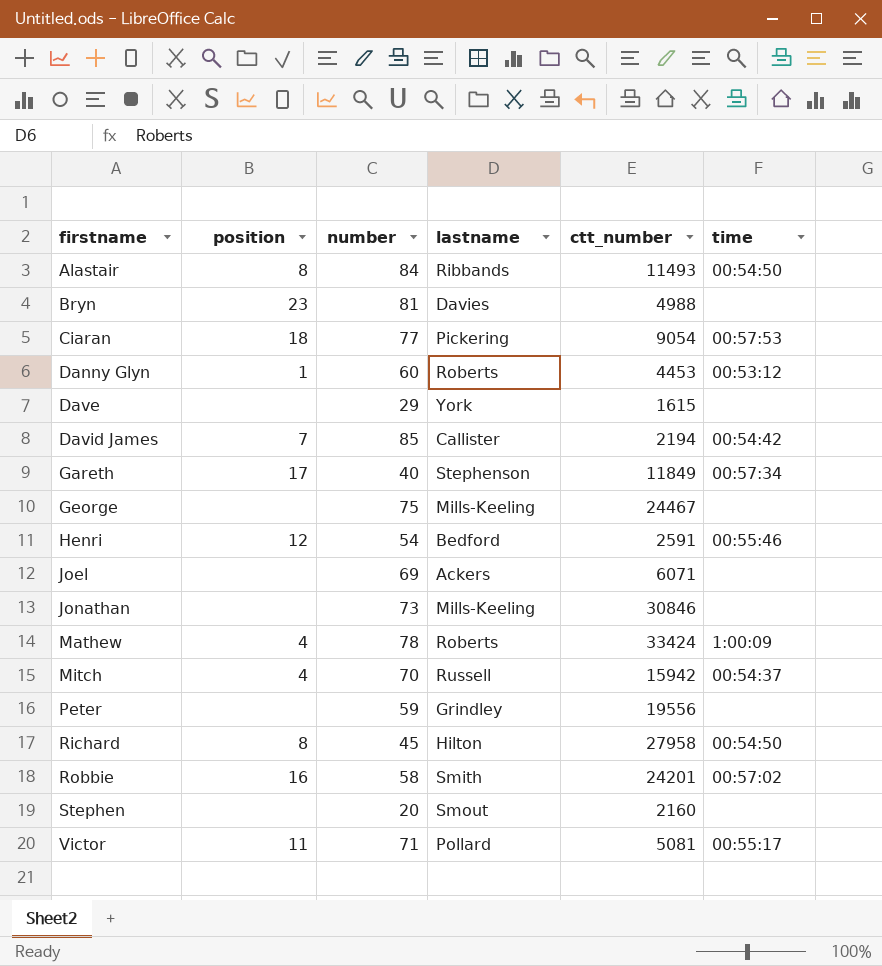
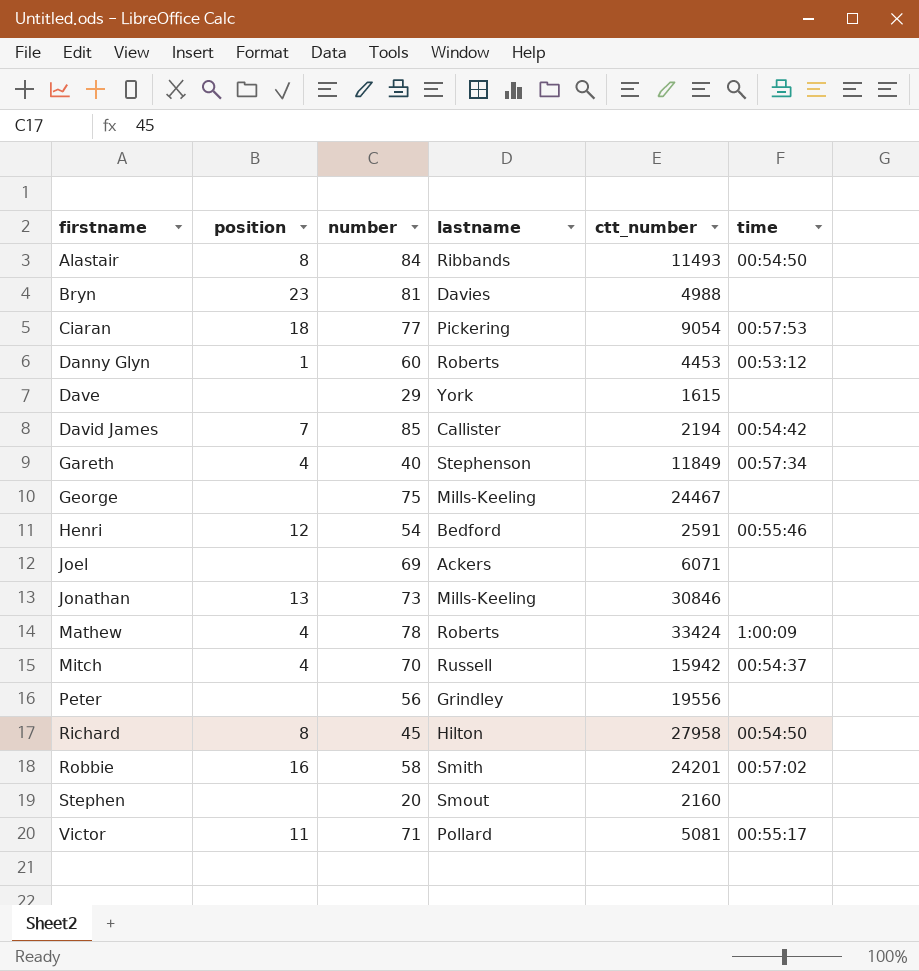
Gareth | position: 17 -> 4
Jonathan | position: none -> 13
Peter | number: 59 -> 56

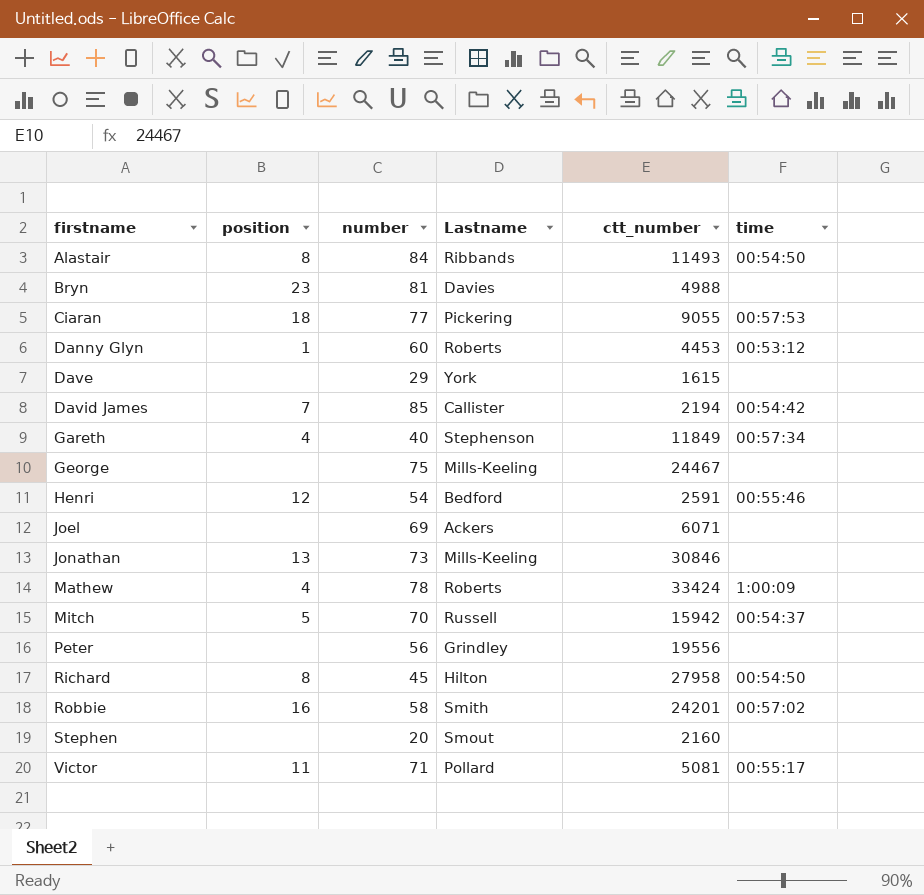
column name: lastname -> Lastname
Ciaran | ctt_number: 9054 -> 9055
Mitch | position: 4 -> 5

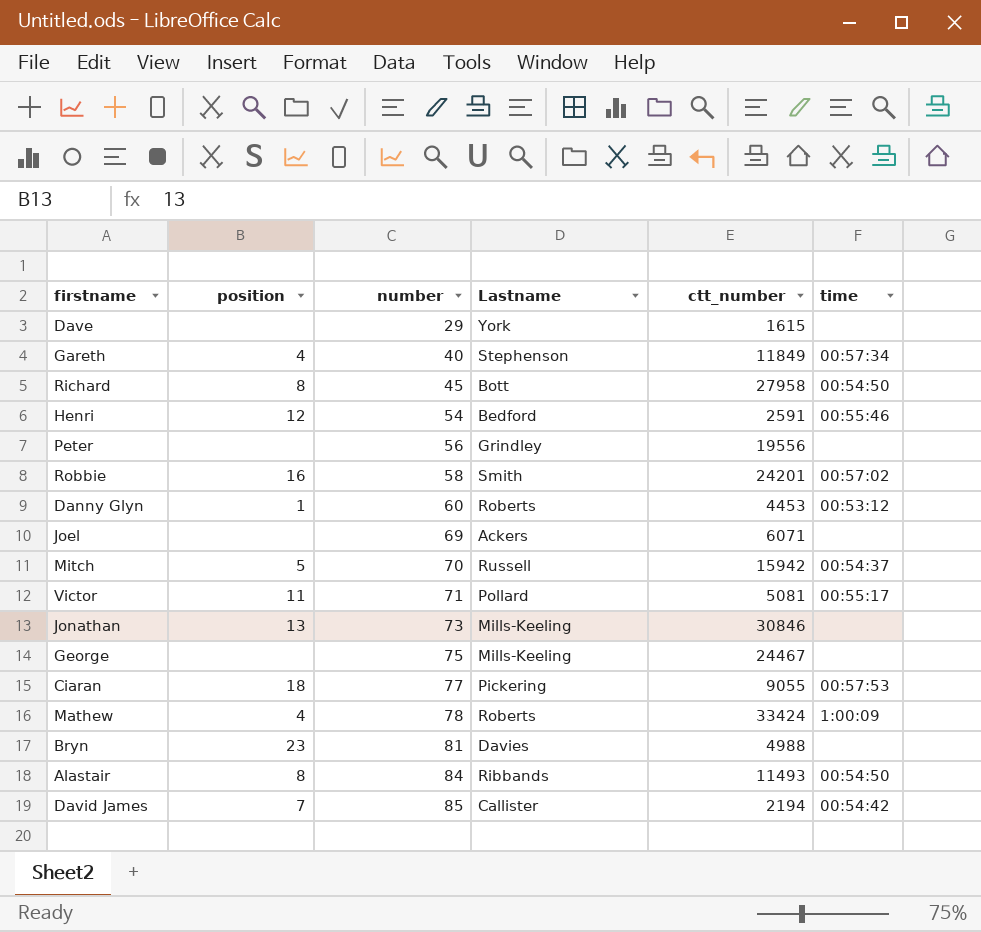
row order: firstname ascending -> number ascending
row Stephen: none | 20 | Smout | 2160 | none -> none
Richard | Lastname: Hilton -> Bott

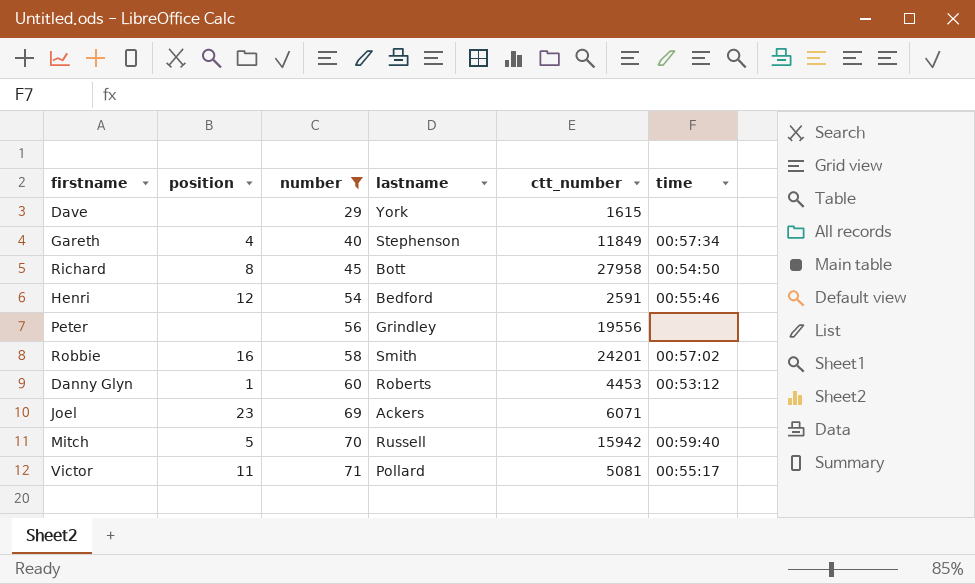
filter: none -> number <= 71
column name: Lastname -> lastname
Joel | position: none -> 23
Mitch | time: 00:54:37 -> 00:59:40

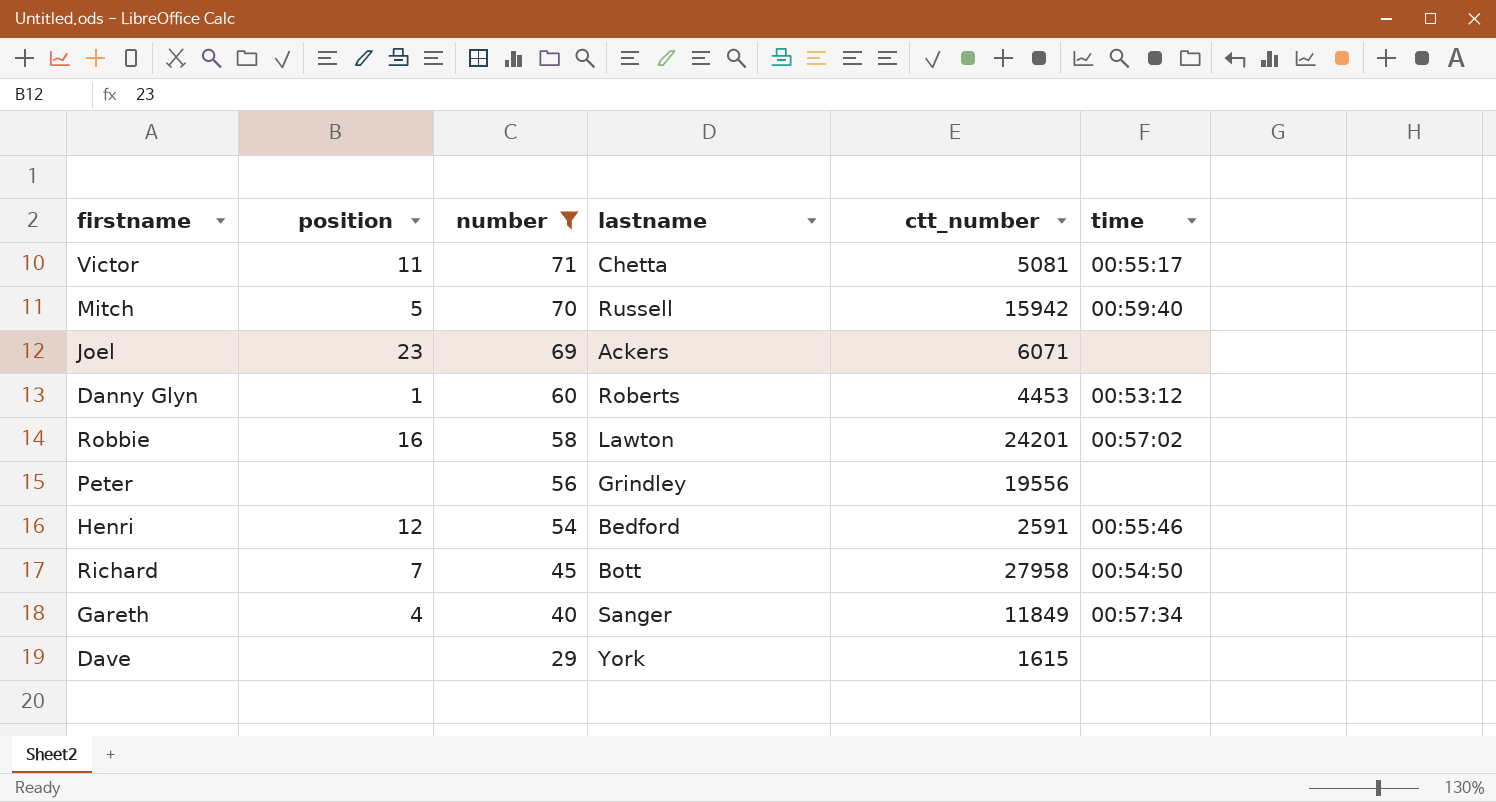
row order: number ascending -> number descending
Victor | lastname: Pollard -> Chetta
Robbie | lastname: Smith -> Lawton
Richard | position: 8 -> 7
Gareth | lastname: Stephenson -> Sanger

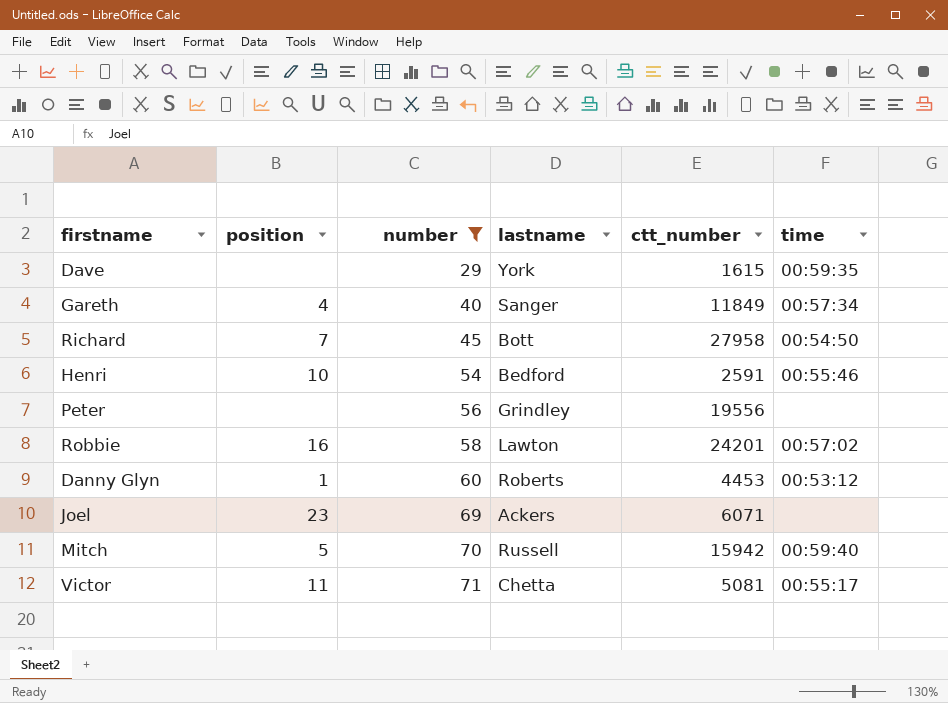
row order: number descending -> number ascending
Dave | time: none -> 00:59:35
Henri | position: 12 -> 10

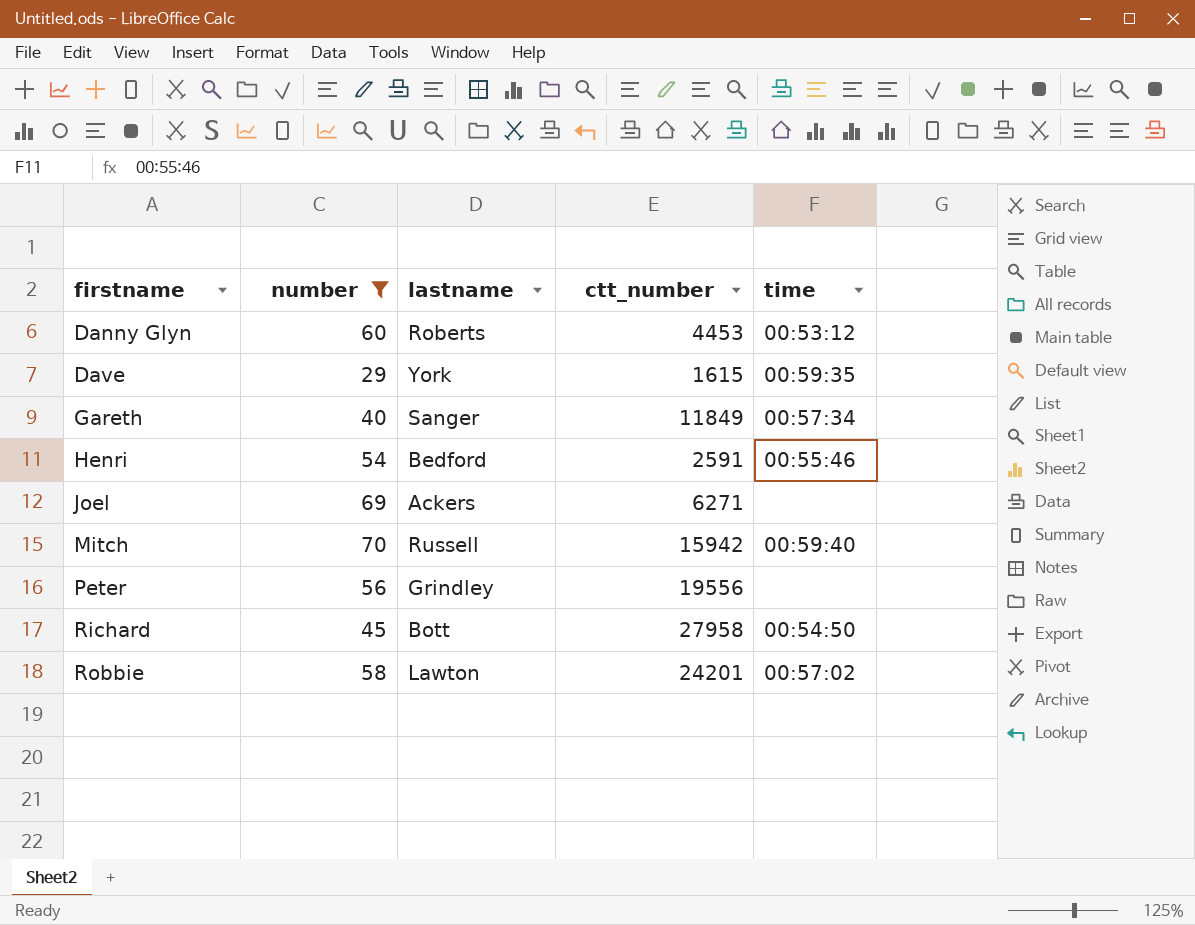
row order: number ascending -> firstname ascending
column position | position: 2 -> none
row Victor: 11 | 71 | Chetta | 5081 | 00:55:17 -> none
Joel | ctt_number: 6071 -> 6271

